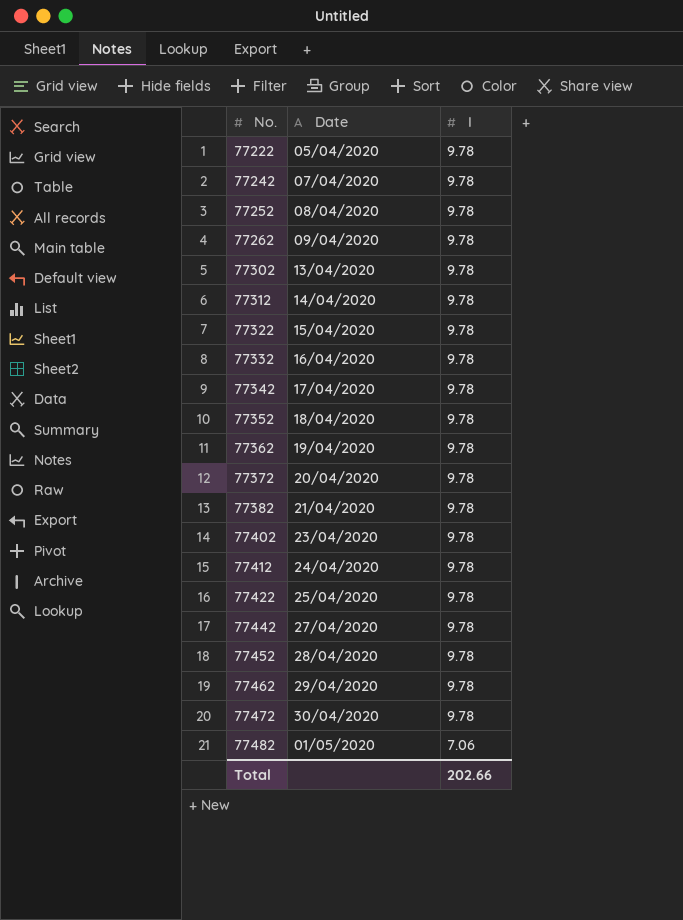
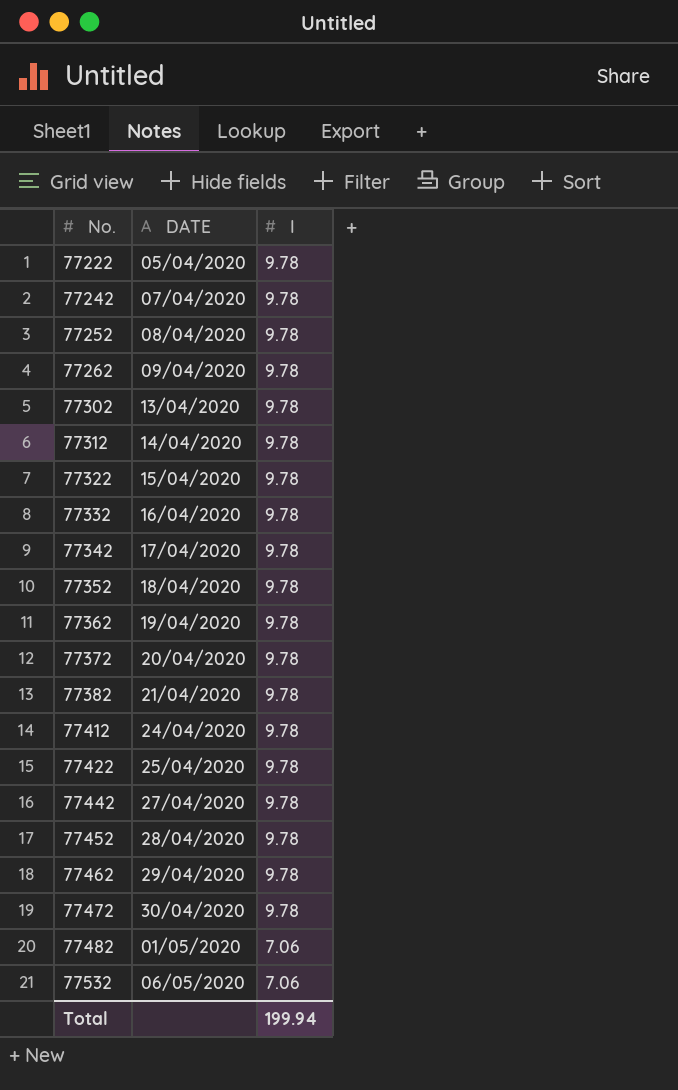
column name: Date -> DATE
row 77402: 23/04/2020 | 9.78 -> none
row 77532: none -> 06/05/2020 | 7.06
Total | I: 202.66 -> 199.94

